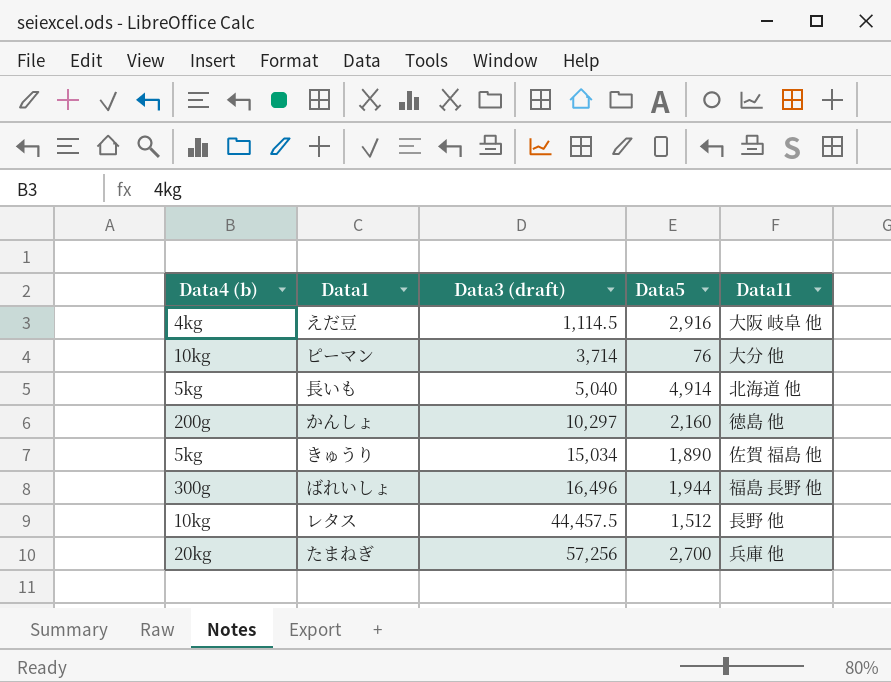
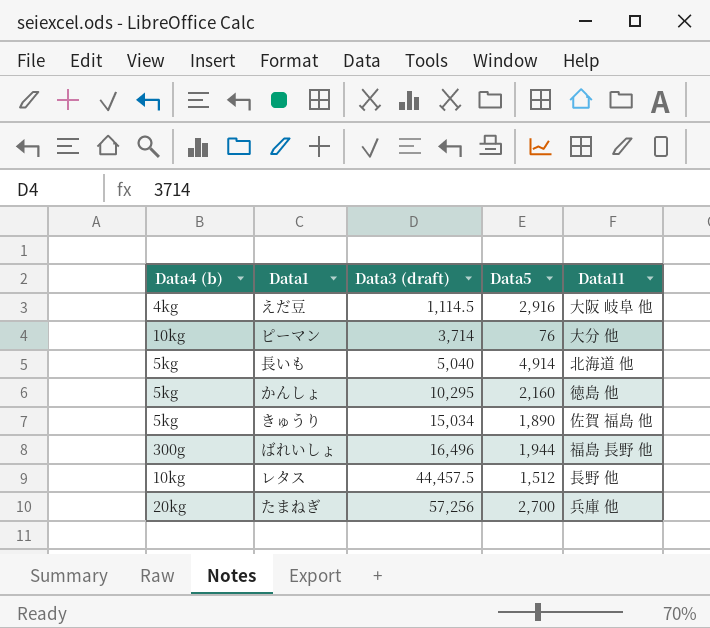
かんしょ | Data4 (b): 200g -> 5kg
かんしょ | Data3 (draft): 10,297 -> 10,295

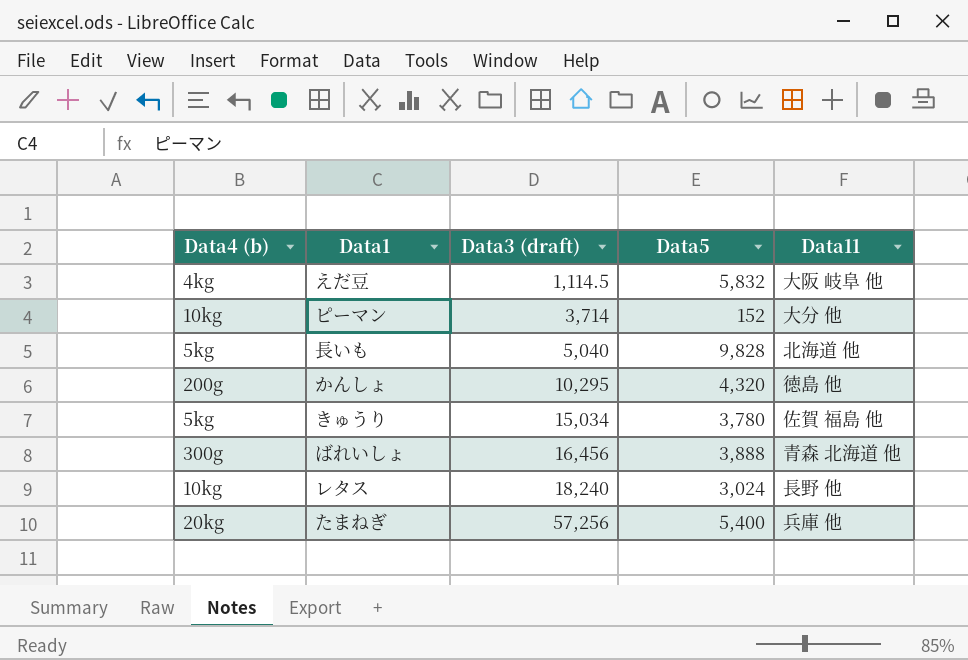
えだ豆 | Data5: 2,916 -> 5,832
ピーマン | Data5: 76 -> 152
長いも | Data5: 4,914 -> 9,828
かんしょ | Data4 (b): 5kg -> 200g
かんしょ | Data5: 2,160 -> 4,320
きゅうり | Data5: 1,890 -> 3,780
ばれいしょ | Data3 (draft): 16,496 -> 16,456
ばれいしょ | Data5: 1,944 -> 3,888
ばれいしょ | Data11: 福島 長野 他 -> 青森 北海道 他
レタス | Data3 (draft): 44,457.5 -> 18,240
レタス | Data5: 1,512 -> 3,024
たまねぎ | Data5: 2,700 -> 5,400

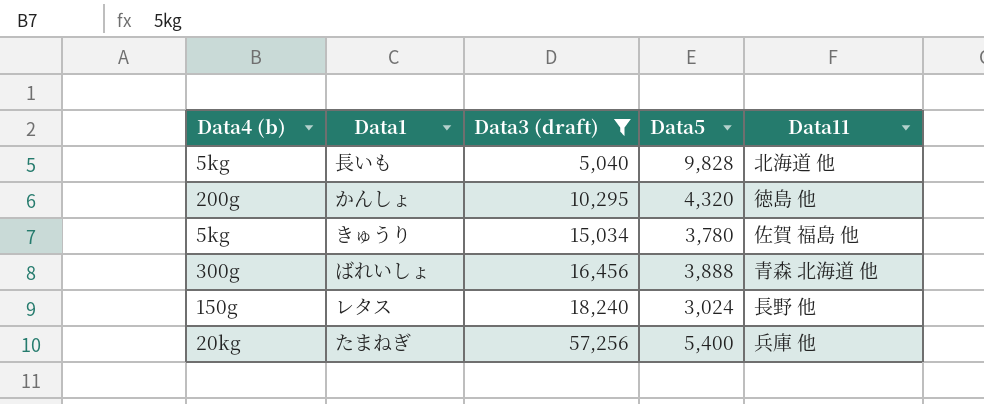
filter: none -> Data3 (draft) >= 5,040
レタス | Data4 (b): 10kg -> 150g

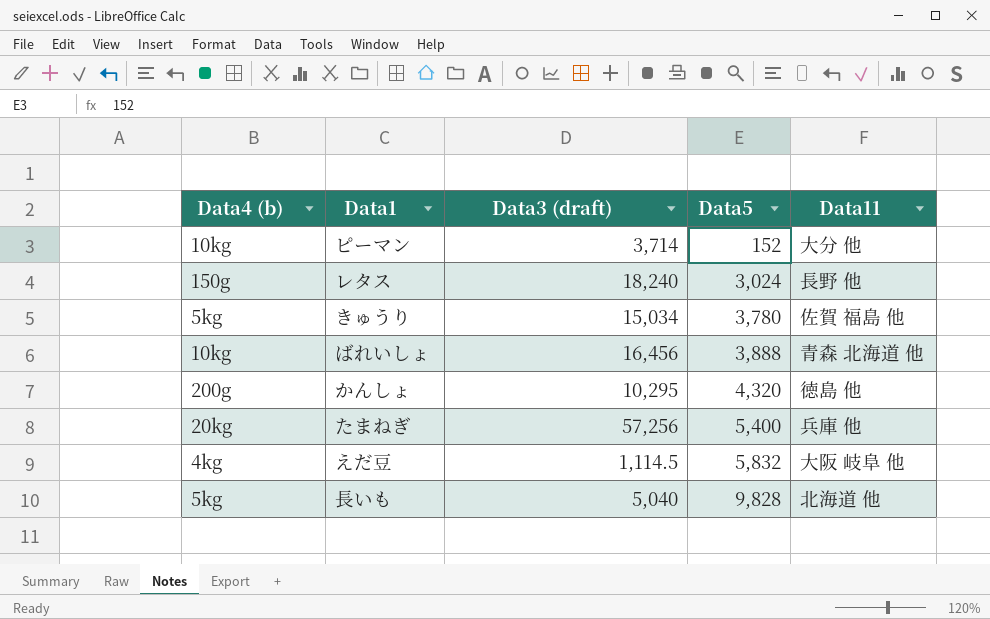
filter: Data3 (draft) >= 5,040 -> none
row order: Data3 (draft) ascending -> Data5 ascending
ばれいしょ | Data4 (b): 300g -> 10kg

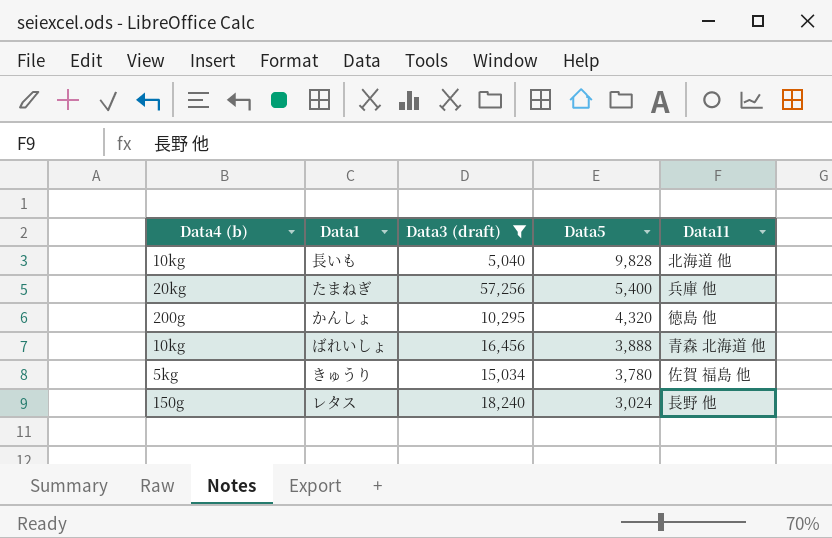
filter: none -> Data3 (draft) >= 5,040
row order: Data5 ascending -> Data5 descending
長いも | Data4 (b): 5kg -> 10kg

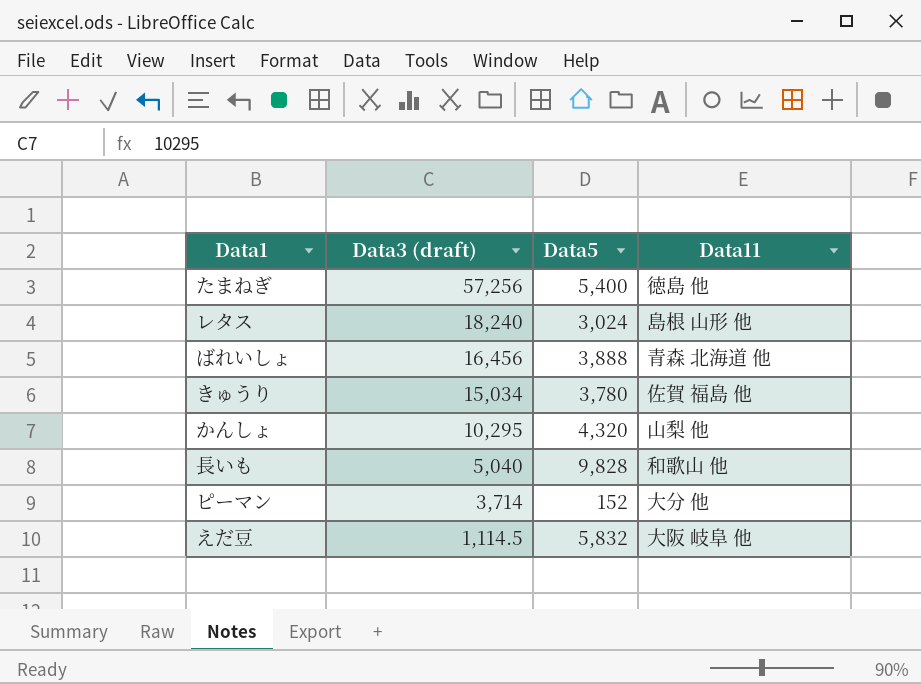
filter: Data3 (draft) >= 5,040 -> none
row order: Data5 descending -> Data3 (draft) descending
column Data4 (b) | position: 1 -> none
たまねぎ | Data11: 兵庫 他 -> 徳島 他
レタス | Data11: 長野 他 -> 島根 山形 他
かんしょ | Data11: 徳島 他 -> 山梨 他
長いも | Data11: 北海道 他 -> 和歌山 他

